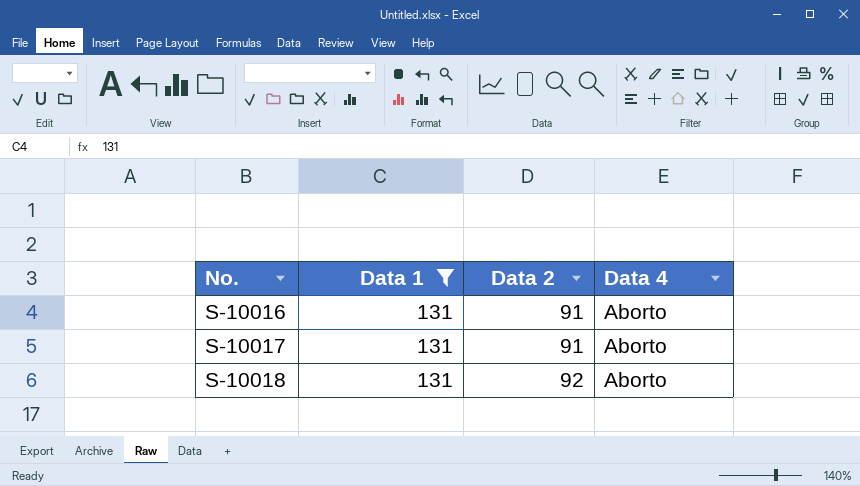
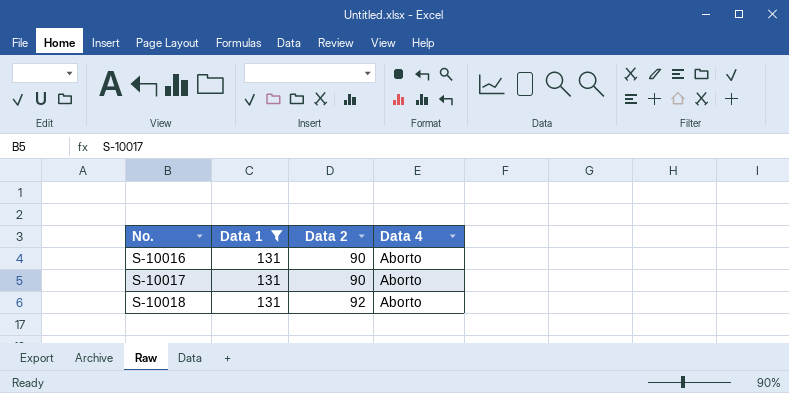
S-10016 | Data 2: 91 -> 90
S-10017 | Data 2: 91 -> 90

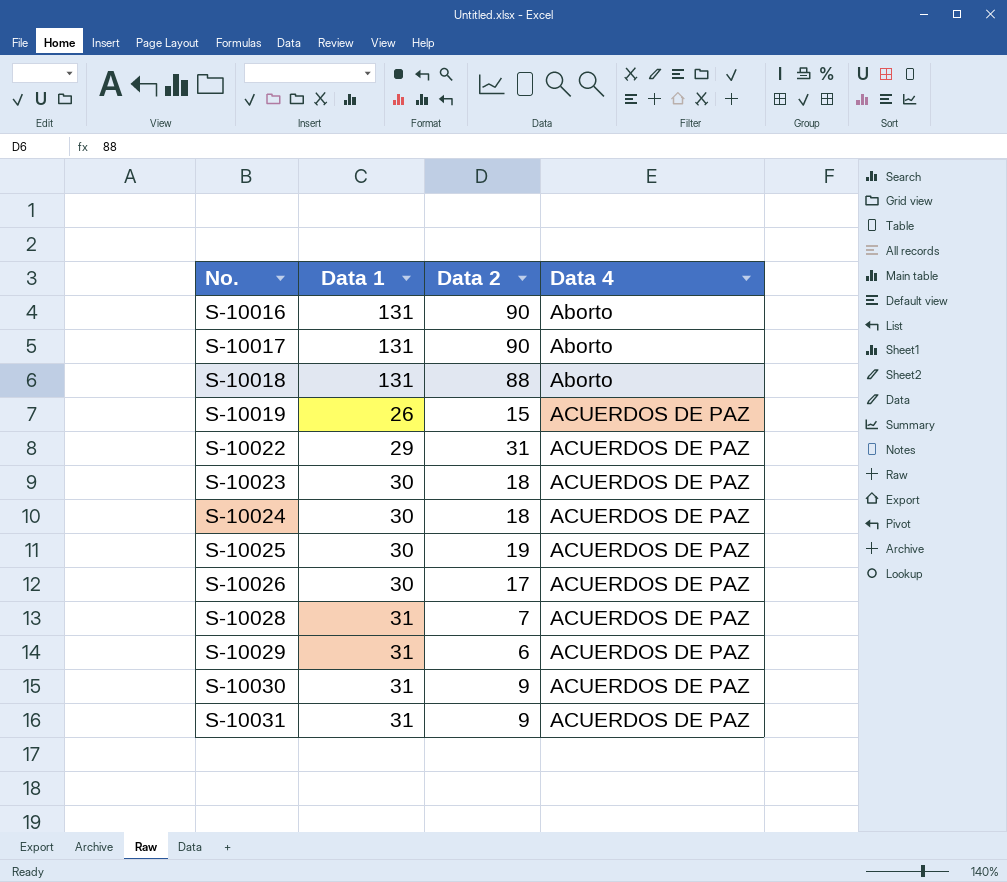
filter: Data 1 = 131 -> none
S-10018 | Data 2: 92 -> 88

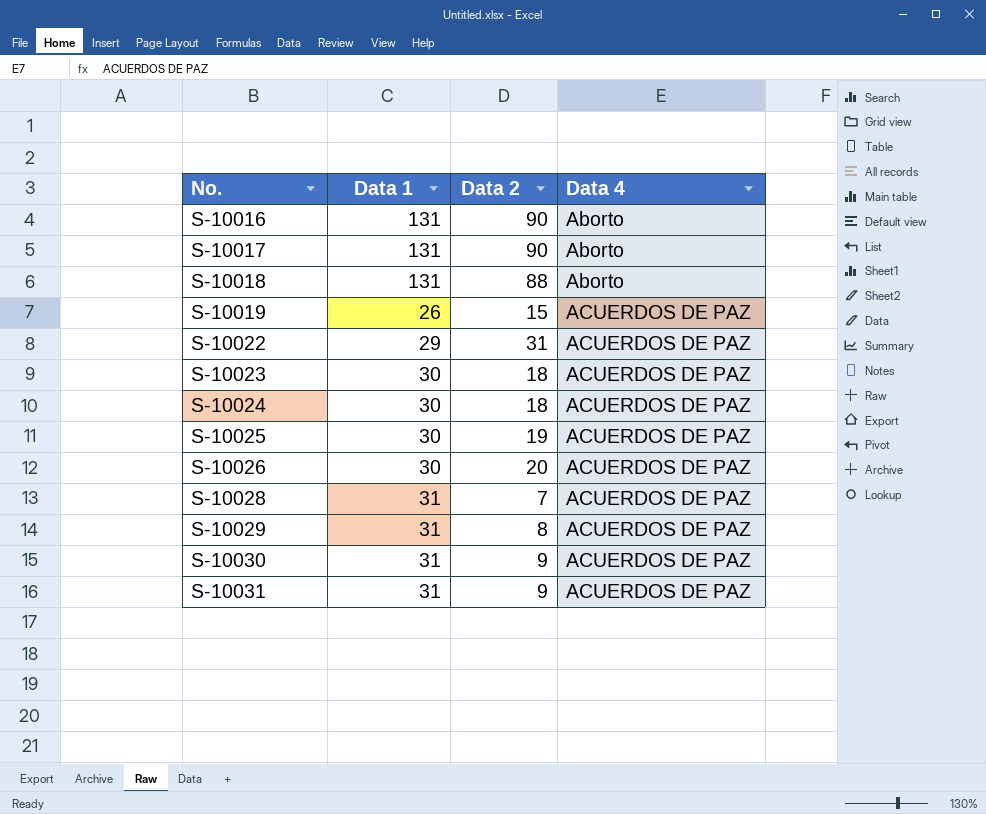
S-10026 | Data 2: 17 -> 20
S-10029 | Data 2: 6 -> 8

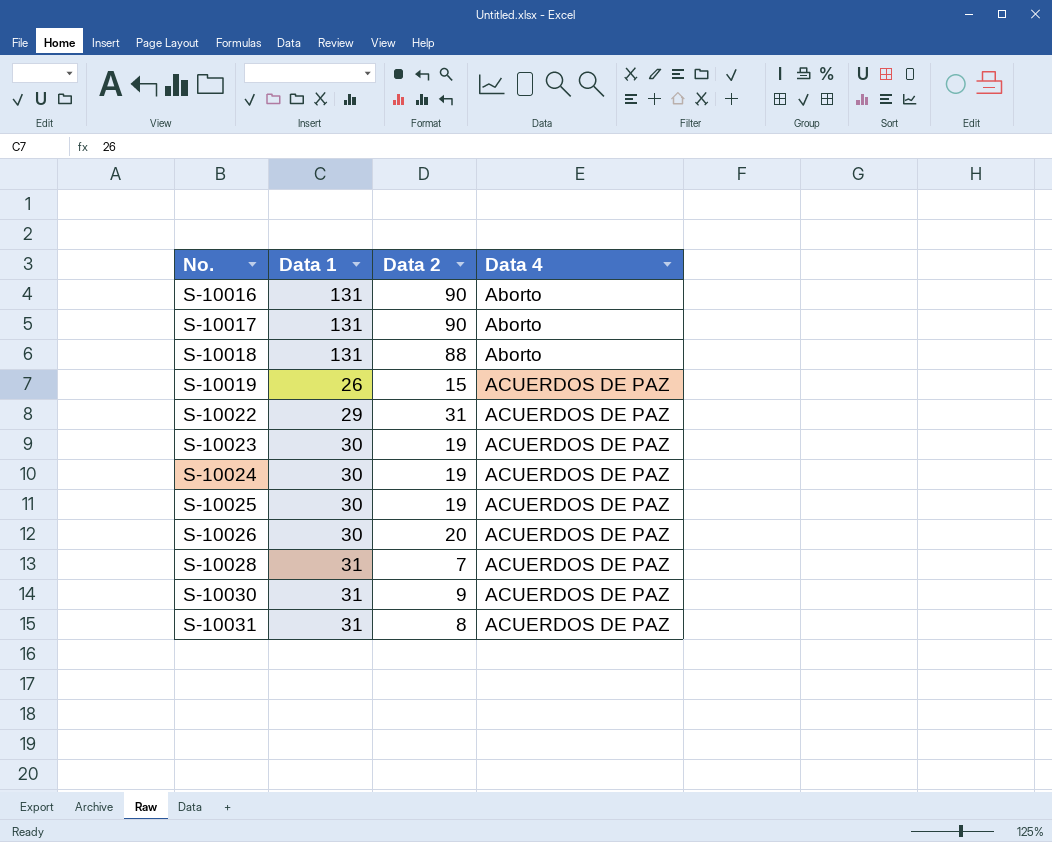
row S-10029: 31 | 8 | ACUERDOS DE PAZ -> none
S-10023 | Data 2: 18 -> 19
S-10024 | Data 2: 18 -> 19
S-10031 | Data 2: 9 -> 8

